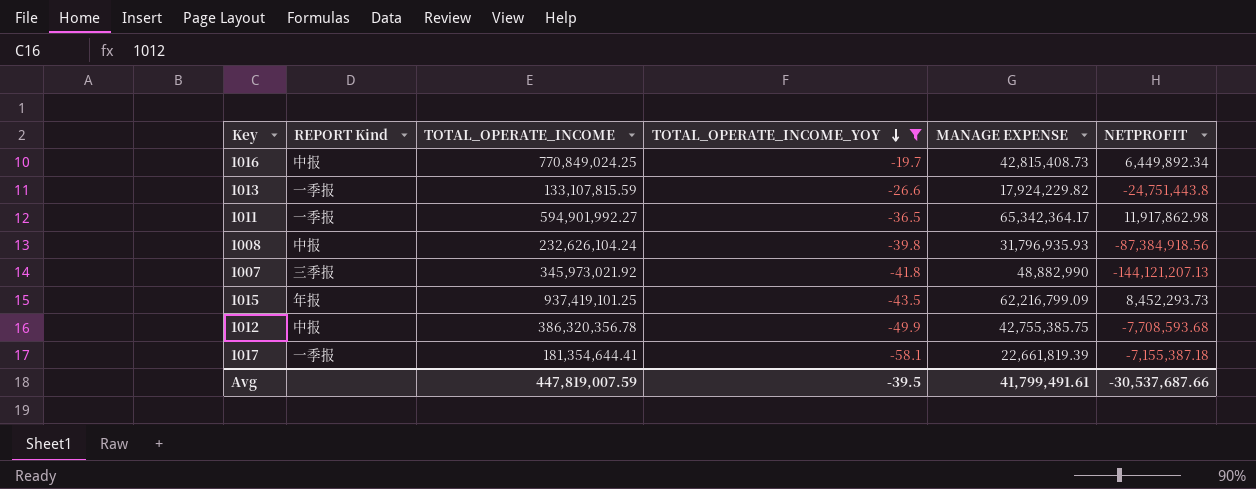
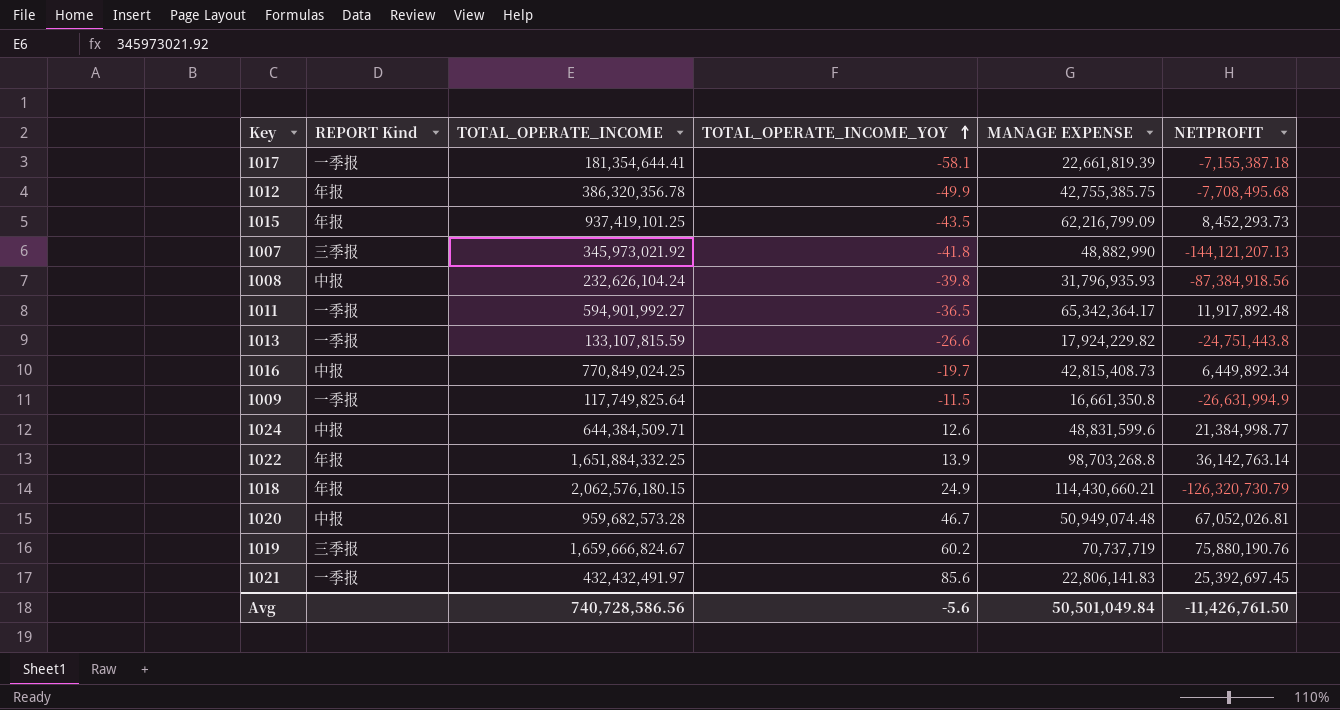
filter: TOTAL_OPERATE_INCOME_YOY <= -19.7 -> none
row order: TOTAL_OPERATE_INCOME_YOY descending -> TOTAL_OPERATE_INCOME_YOY ascending
1012 | REPORT Kind: 中报 -> 年报
1012 | NETPROFIT: -7,708,593.68 -> -7,708,495.68
1011 | NETPROFIT: 11,917,862.98 -> 11,917,892.48
Avg | TOTAL_OPERATE_INCOME: 447,819,007.59 -> 740,728,586.56
Avg | TOTAL_OPERATE_INCOME_YOY: -39.5 -> -5.6
Avg | MANAGE EXPENSE: 41,799,491.61 -> 50,501,049.84
Avg | NETPROFIT: -30,537,687.66 -> -11,426,761.50

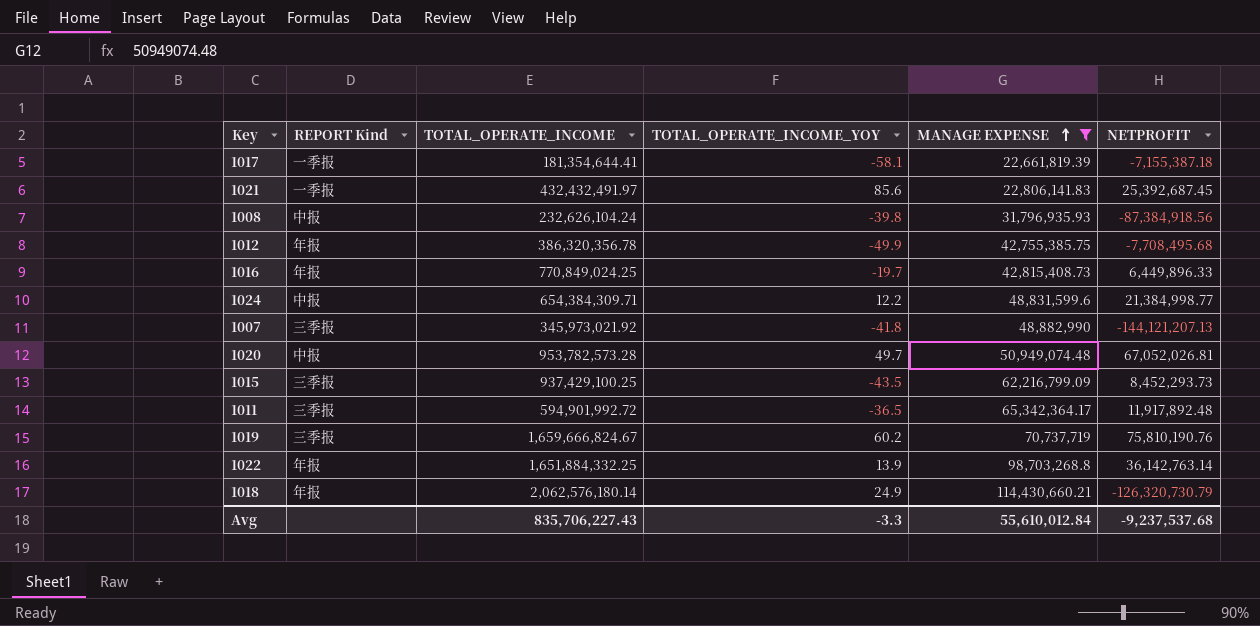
filter: none -> MANAGE EXPENSE >= 22,661,819.39
row order: TOTAL_OPERATE_INCOME_YOY ascending -> MANAGE EXPENSE ascending
1021 | NETPROFIT: 25,392,697.45 -> 25,392,687.45
1016 | REPORT Kind: 中报 -> 年报
1016 | NETPROFIT: 6,449,892.34 -> 6,449,896.33
1024 | TOTAL_OPERATE_INCOME: 644,384,509.71 -> 654,384,309.71
1024 | TOTAL_OPERATE_INCOME_YOY: 12.6 -> 12.2
1020 | TOTAL_OPERATE_INCOME: 959,682,573.28 -> 953,782,573.28
1020 | TOTAL_OPERATE_INCOME_YOY: 46.7 -> 49.7
1015 | REPORT Kind: 年报 -> 三季报
1015 | TOTAL_OPERATE_INCOME: 937,419,101.25 -> 937,429,100.25
1011 | REPORT Kind: 一季报 -> 三季报
1011 | TOTAL_OPERATE_INCOME: 594,901,992.27 -> 594,901,992.72
1019 | NETPROFIT: 75,880,190.76 -> 75,810,190.76
1018 | TOTAL_OPERATE_INCOME: 2,062,576,180.15 -> 2,062,576,180.14
Avg | TOTAL_OPERATE_INCOME: 740,728,586.56 -> 835,706,227.43
Avg | TOTAL_OPERATE_INCOME_YOY: -5.6 -> -3.3
Avg | MANAGE EXPENSE: 50,501,049.84 -> 55,610,012.84
Avg | NETPROFIT: -11,426,761.50 -> -9,237,537.68

